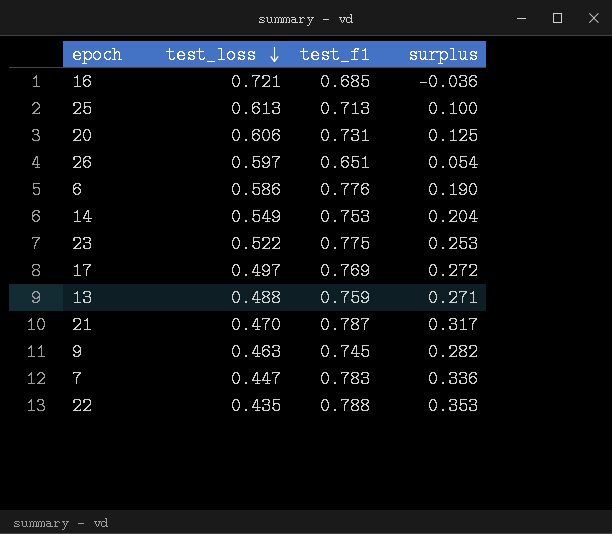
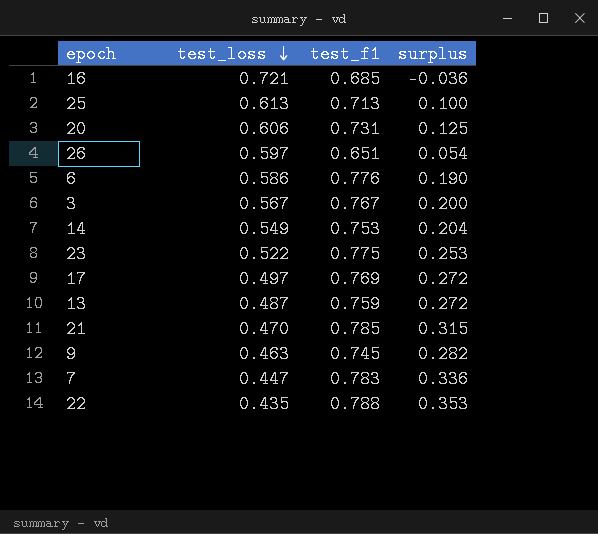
row 3: none -> 0.567 | 0.767 | 0.200
13 | test_loss: 0.488 -> 0.487
13 | surplus: 0.271 -> 0.272
21 | test_f1: 0.787 -> 0.785
21 | surplus: 0.317 -> 0.315

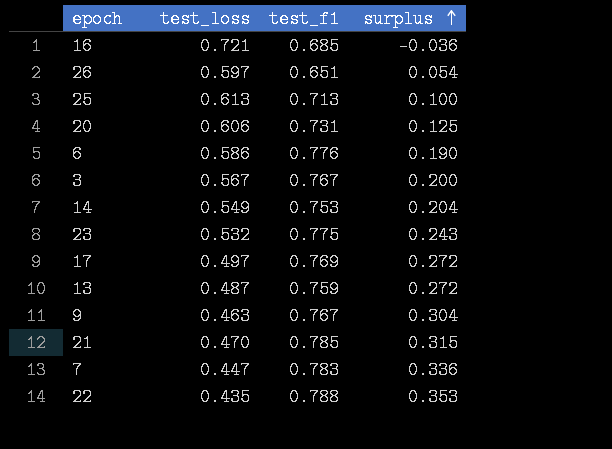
row order: test_loss descending -> surplus ascending
23 | test_loss: 0.522 -> 0.532
23 | surplus: 0.253 -> 0.243
9 | test_f1: 0.745 -> 0.767
9 | surplus: 0.282 -> 0.304

